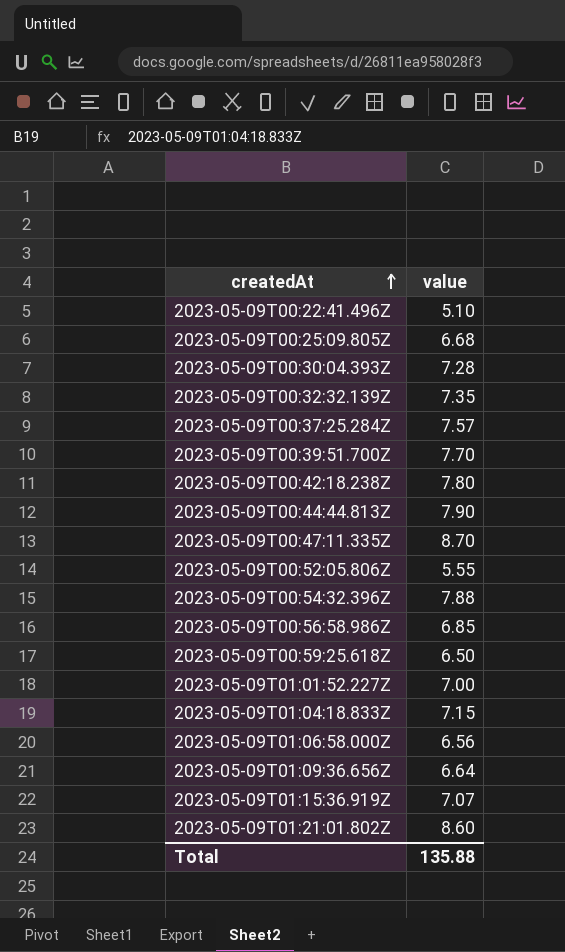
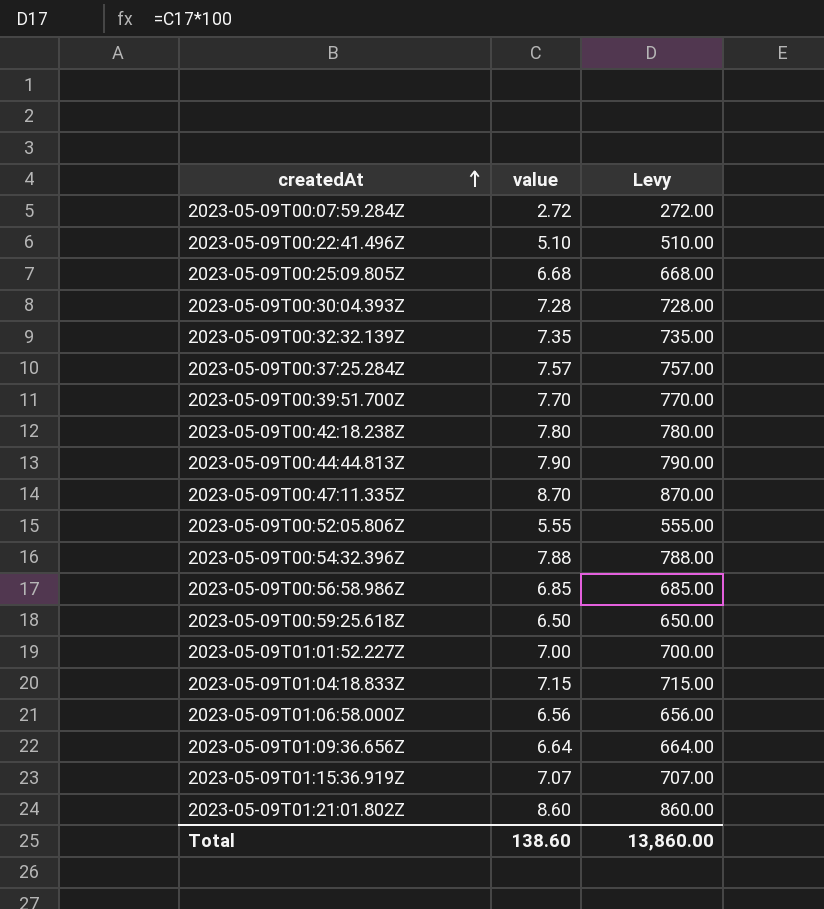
column Levy | formula: none -> [value] * 100
row 2023-05-09T00:07:59.284Z: none -> 2.72 | 272.00
Total | value: 135.88 -> 138.60

